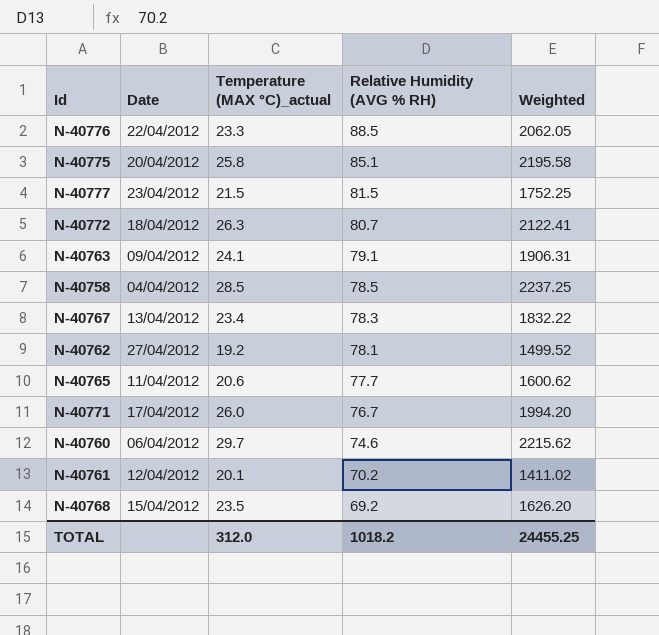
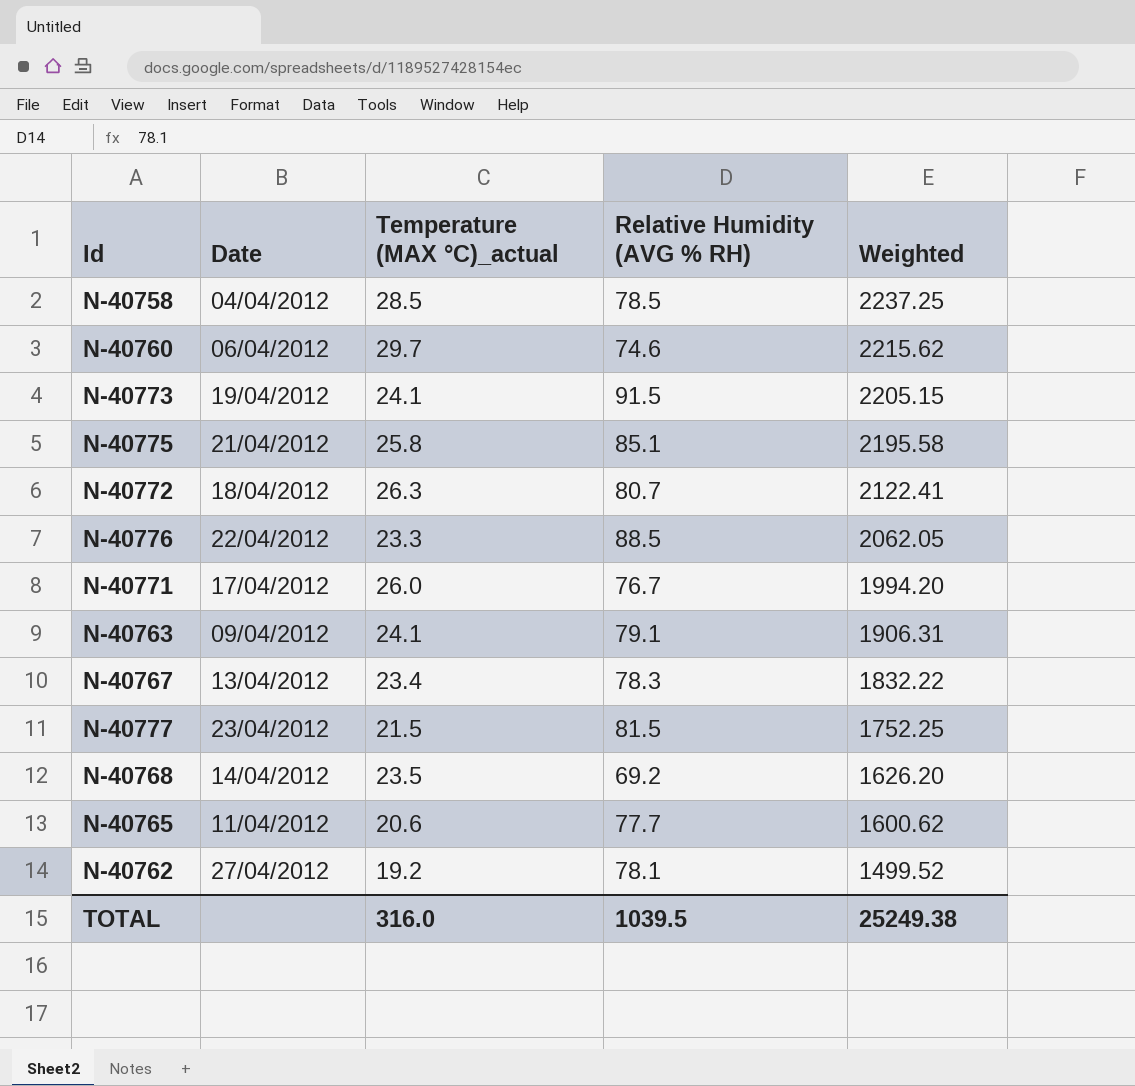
row order: Relative Humidity (AVG % RH) descending -> Weighted descending
row N-40761: 12/04/2012 | 20.1 | 70.2 | 1411.02 -> none
row N-40773: none -> 19/04/2012 | 24.1 | 91.5 | 2205.15
N-40775 | Date: 20/04/2012 -> 21/04/2012
N-40768 | Date: 15/04/2012 -> 14/04/2012
TOTAL | Temperature (MAX °C)_actual: 312.0 -> 316.0
TOTAL | Relative Humidity (AVG % RH): 1018.2 -> 1039.5
TOTAL | Weighted: 24455.25 -> 25249.38

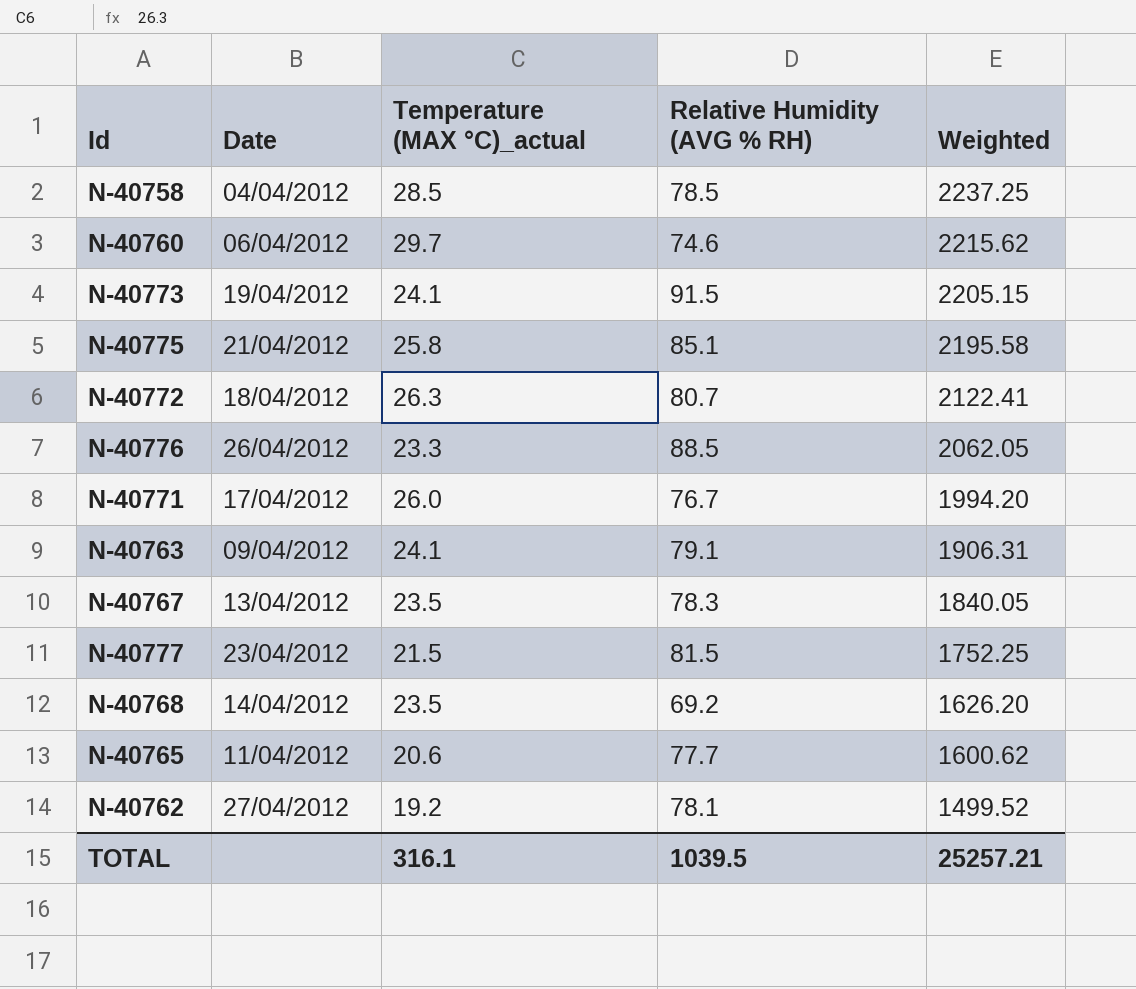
N-40776 | Date: 22/04/2012 -> 26/04/2012
N-40767 | Temperature (MAX °C)_actual: 23.4 -> 23.5
N-40767 | Weighted: 1832.22 -> 1840.05
TOTAL | Temperature (MAX °C)_actual: 316.0 -> 316.1
TOTAL | Weighted: 25249.38 -> 25257.21

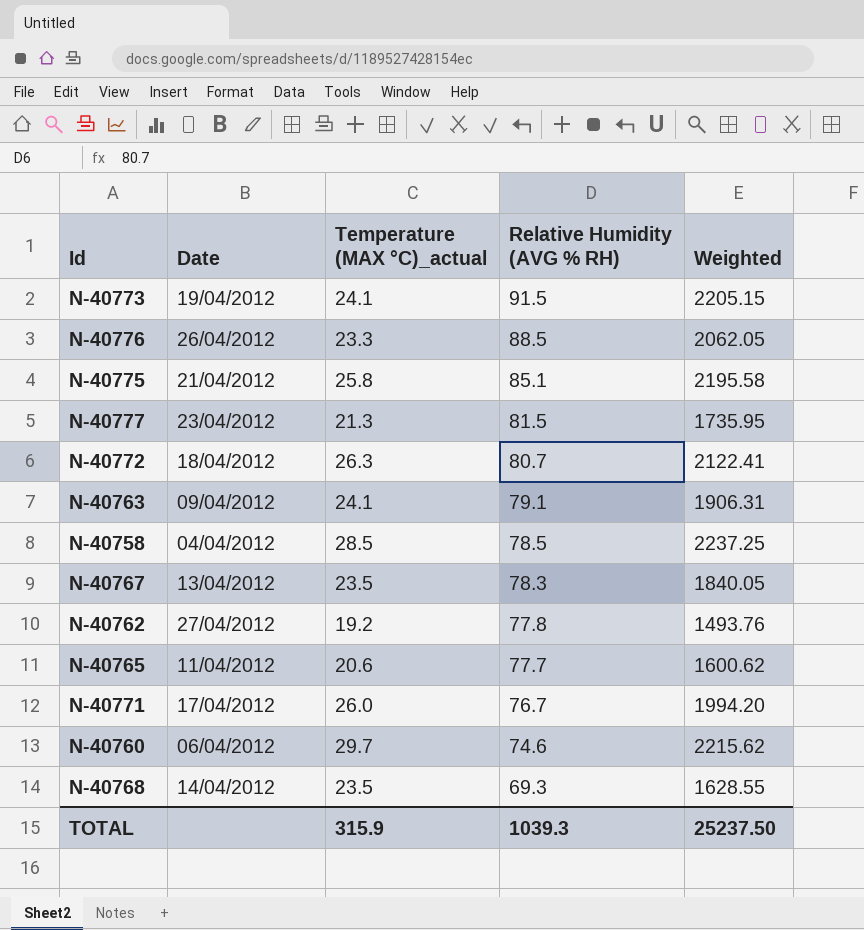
row order: Weighted descending -> Relative Humidity (AVG % RH) descending
N-40777 | Temperature (MAX °C)_actual: 21.5 -> 21.3
N-40777 | Weighted: 1752.25 -> 1735.95
N-40762 | Relative Humidity (AVG % RH): 78.1 -> 77.8
N-40762 | Weighted: 1499.52 -> 1493.76
N-40768 | Relative Humidity (AVG % RH): 69.2 -> 69.3
N-40768 | Weighted: 1626.20 -> 1628.55
TOTAL | Temperature (MAX °C)_actual: 316.1 -> 315.9
TOTAL | Relative Humidity (AVG % RH): 1039.5 -> 1039.3
TOTAL | Weighted: 25257.21 -> 25237.50

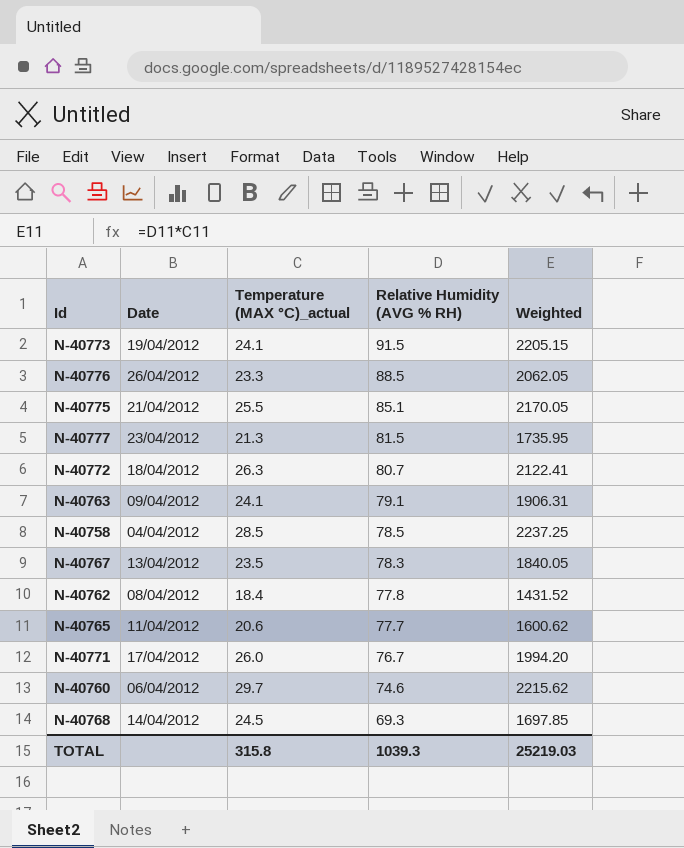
N-40775 | Temperature (MAX °C)_actual: 25.8 -> 25.5
N-40775 | Weighted: 2195.58 -> 2170.05
N-40762 | Date: 27/04/2012 -> 08/04/2012
N-40762 | Temperature (MAX °C)_actual: 19.2 -> 18.4
N-40762 | Weighted: 1493.76 -> 1431.52
N-40768 | Temperature (MAX °C)_actual: 23.5 -> 24.5
N-40768 | Weighted: 1628.55 -> 1697.85
TOTAL | Temperature (MAX °C)_actual: 315.9 -> 315.8
TOTAL | Weighted: 25237.50 -> 25219.03

